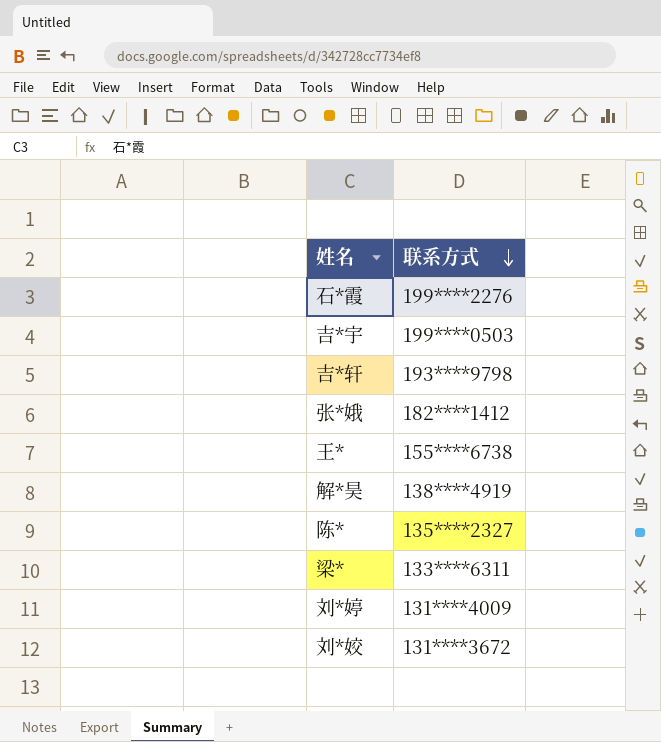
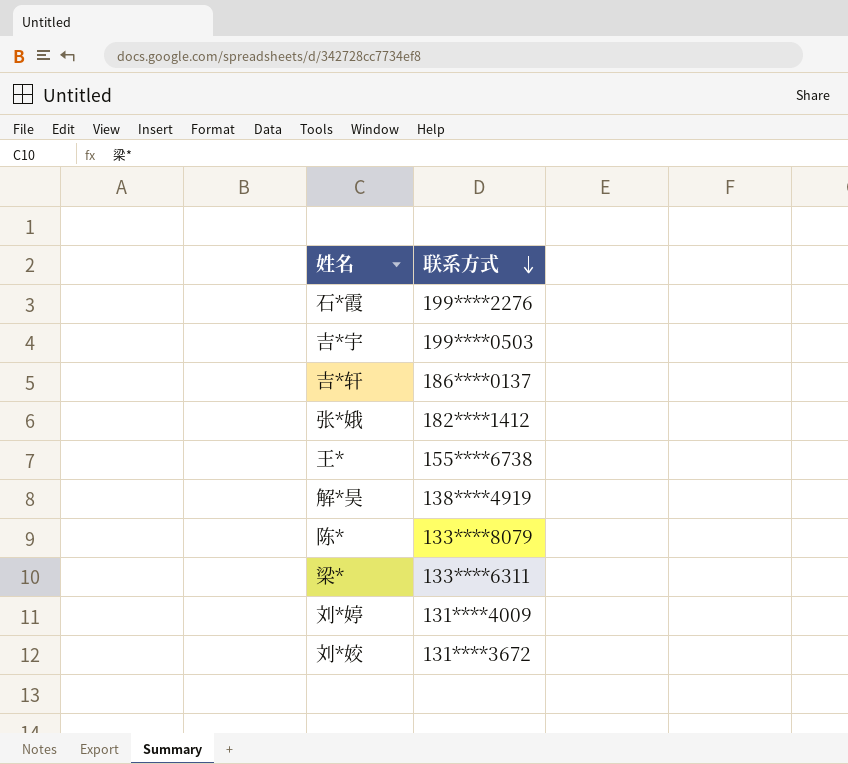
吉*轩 | 联系方式: 193****9798 -> 186****0137
陈* | 联系方式: 135****2327 -> 133****8079

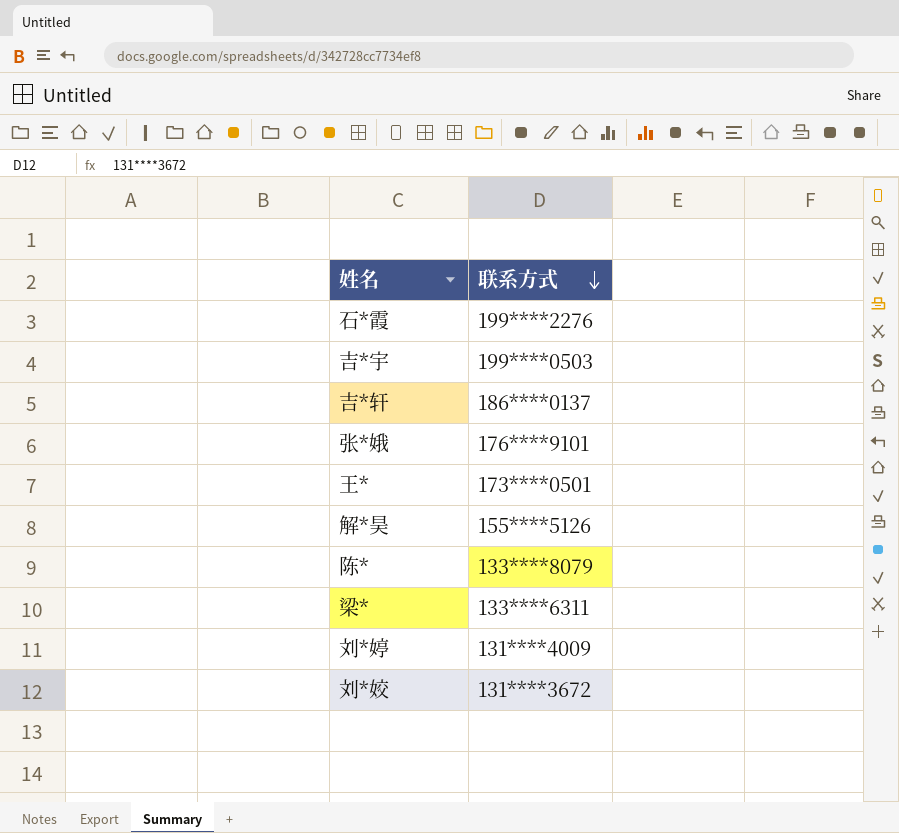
张*娥 | 联系方式: 182****1412 -> 176****9101
王* | 联系方式: 155****6738 -> 173****0501
解*昊 | 联系方式: 138****4919 -> 155****5126

